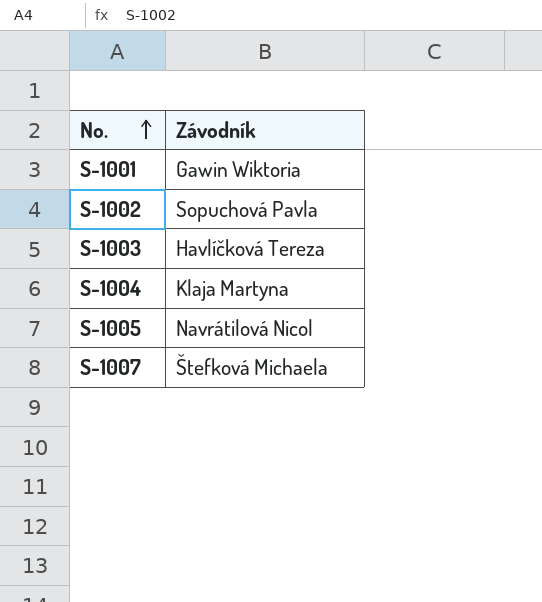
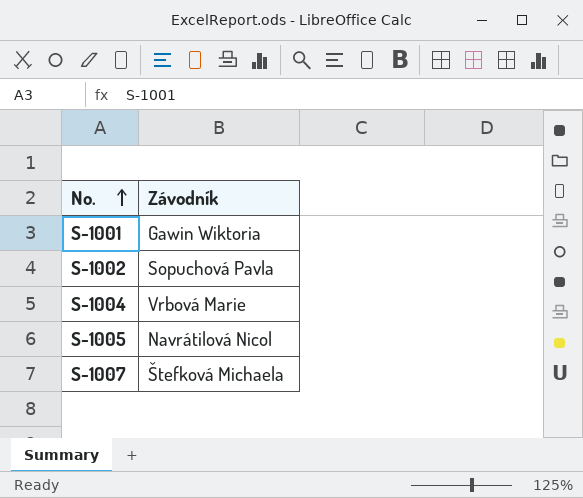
row S-1003: Havlíčková Tereza -> none
S-1004 | Závodník: Klaja Martyna -> Vrbová Marie

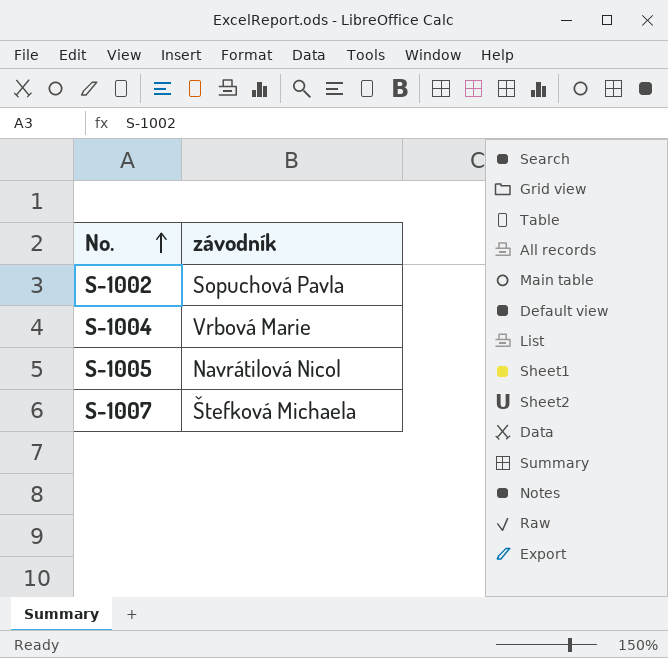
column name: Závodník -> závodník
row S-1001: Gawin Wiktoria -> none

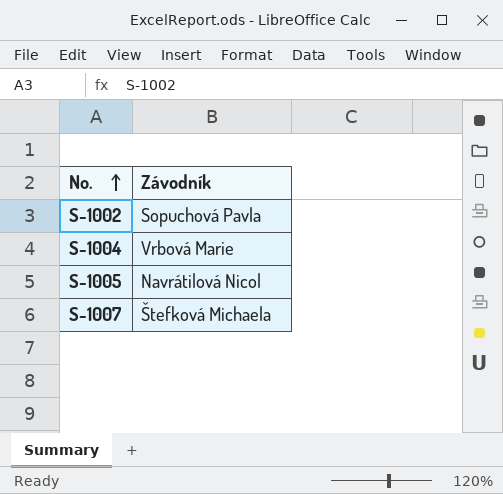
column name: závodník -> Závodník

